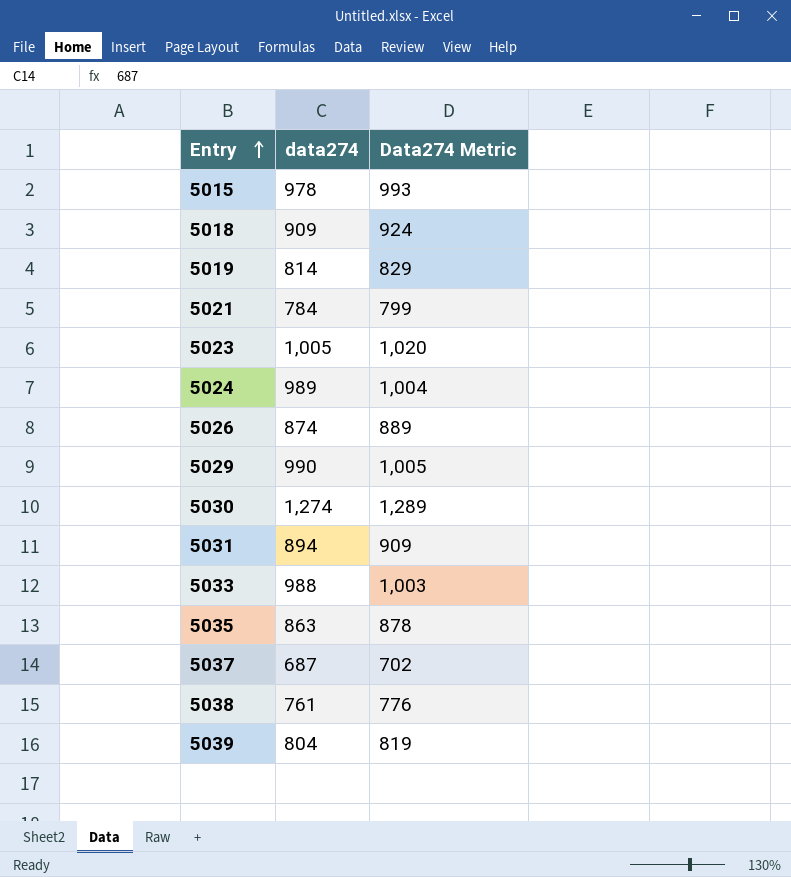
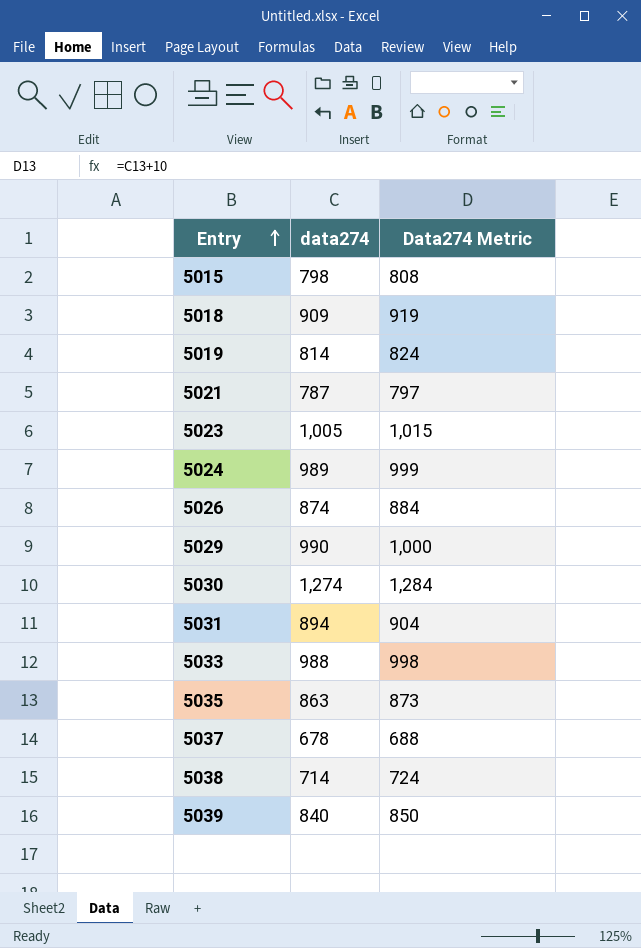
column Data274 Metric | formula: [data274] + 15 -> [data274] + 10
5015 | data274: 978 -> 798
5021 | data274: 784 -> 787
5037 | data274: 687 -> 678
5038 | data274: 761 -> 714
5039 | data274: 804 -> 840

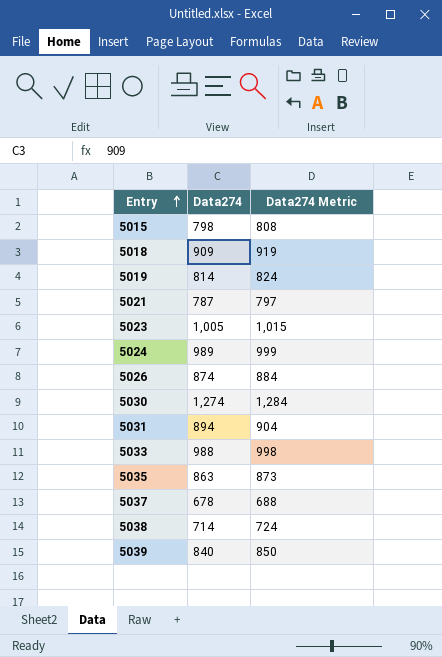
column name: data274 -> Data274
row 5029: 990 | 1,000 -> none

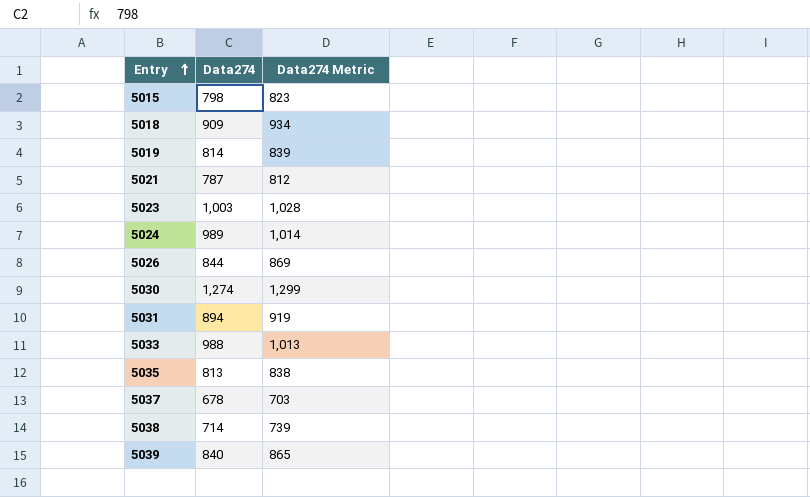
column Data274 Metric | formula: [Data274] + 10 -> [Data274] + 25
5023 | Data274: 1,005 -> 1,003
5026 | Data274: 874 -> 844
5035 | Data274: 863 -> 813

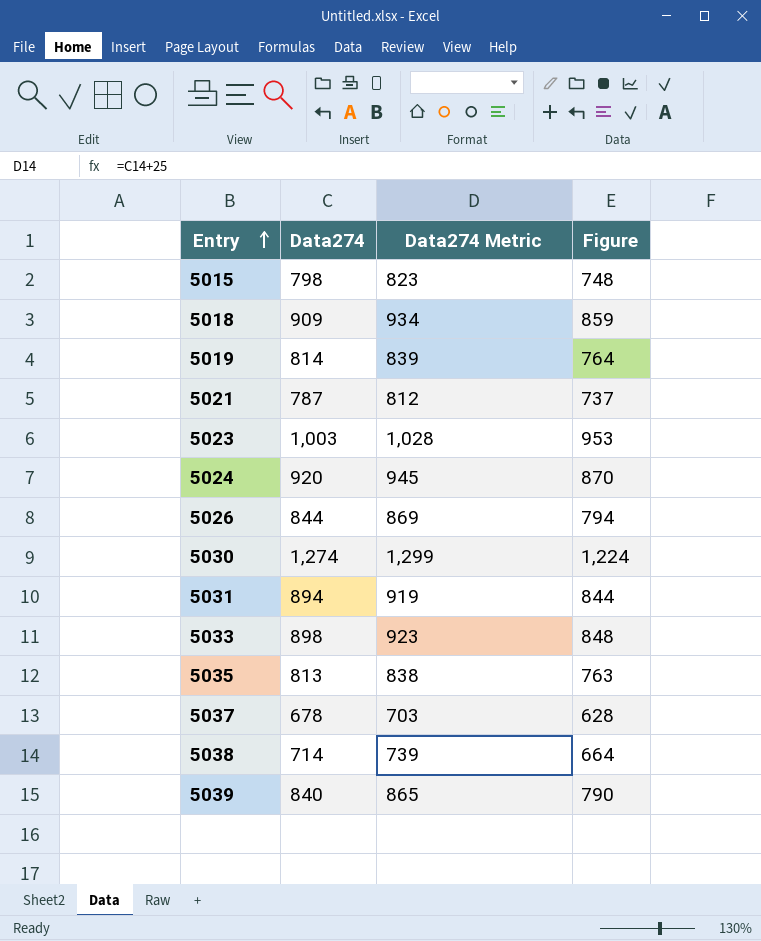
column Figure | formula: none -> [Data274] - 50
5024 | Data274: 989 -> 920
5024 | Data274 Metric: 1,014 -> 945
5033 | Data274: 988 -> 898
5033 | Data274 Metric: 1,013 -> 923

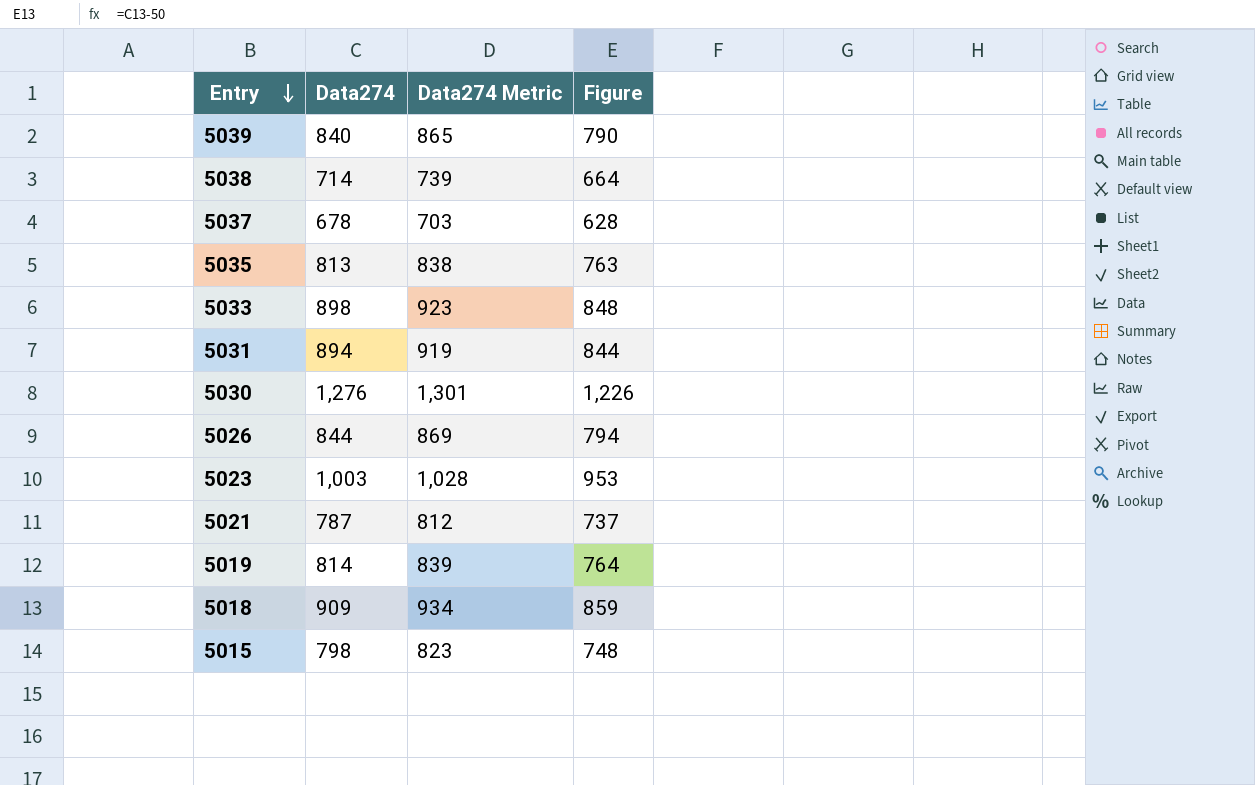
row order: Entry ascending -> Entry descending
row 5024: 920 | 945 | 870 -> none
5030 | Data274: 1,274 -> 1,276
5030 | Data274 Metric: 1,299 -> 1,301
5030 | Figure: 1,224 -> 1,226

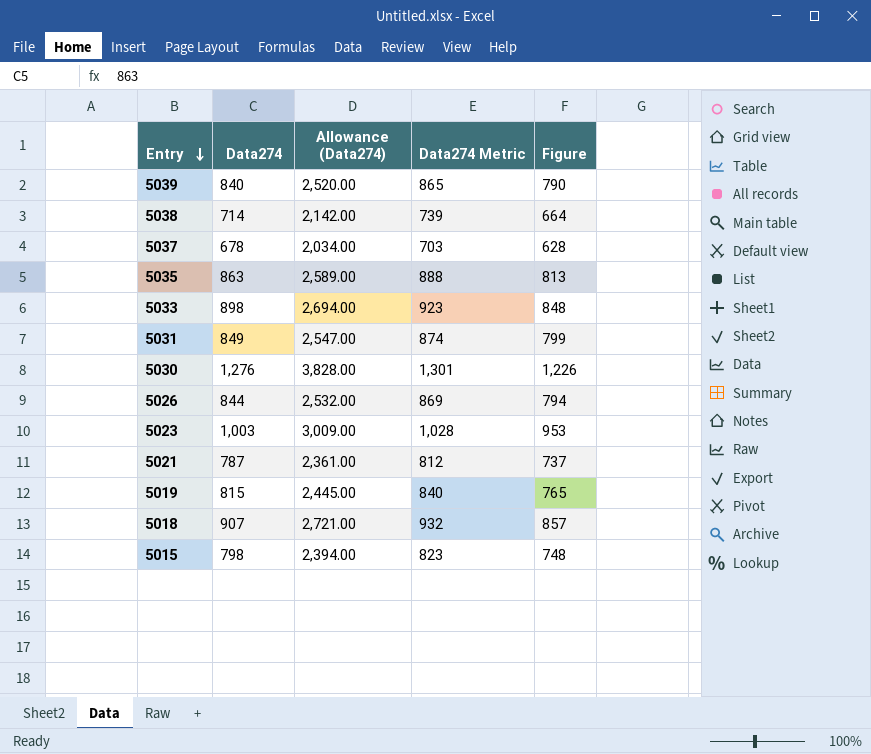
column Allowance (Data274) | formula: none -> [Data274] * 3
5035 | Data274: 813 -> 863
5035 | Data274 Metric: 838 -> 888
5035 | Figure: 763 -> 813
5031 | Data274: 894 -> 849
5031 | Data274 Metric: 919 -> 874
5031 | Figure: 844 -> 799
5019 | Data274: 814 -> 815
5019 | Data274 Metric: 839 -> 840
5019 | Figure: 764 -> 765
5018 | Data274: 909 -> 907
5018 | Data274 Metric: 934 -> 932
5018 | Figure: 859 -> 857

